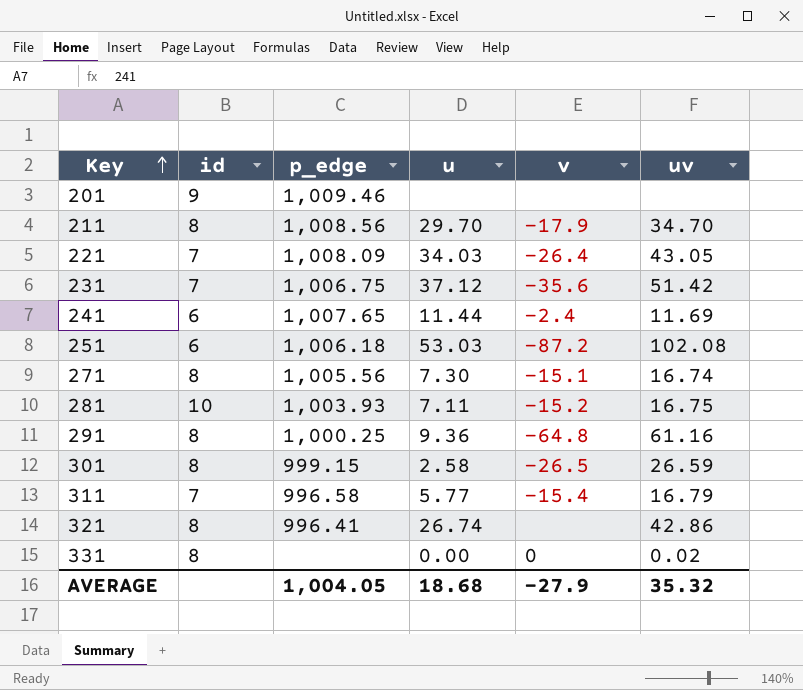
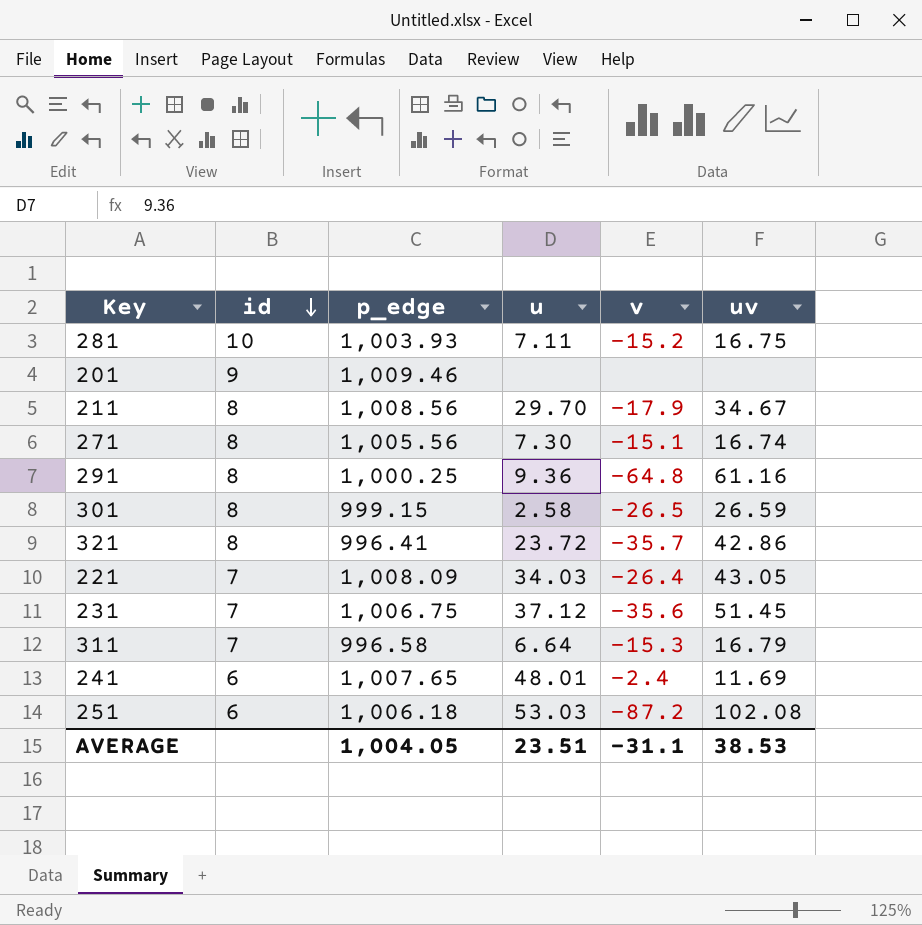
row order: Key ascending -> id descending
row 331: 8 | none | 0.00 | 0 | 0.02 -> none
211 | uv: 34.70 -> 34.67
321 | u: 26.74 -> 23.72
321 | v: none -> -35.7
231 | uv: 51.42 -> 51.45
311 | u: 5.77 -> 6.64
311 | v: -15.4 -> -15.3
241 | u: 11.44 -> 48.01
AVERAGE | u: 18.68 -> 23.51
AVERAGE | v: -27.9 -> -31.1
AVERAGE | uv: 35.32 -> 38.53

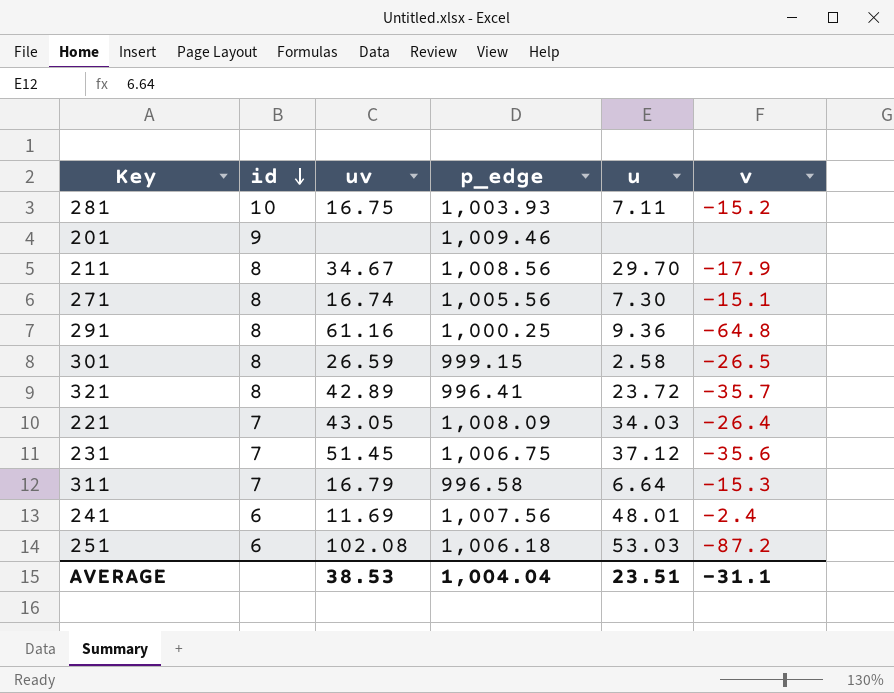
column uv | position: 6 -> 3
321 | uv: 42.86 -> 42.89
241 | p_edge: 1,007.65 -> 1,007.56
AVERAGE | p_edge: 1,004.05 -> 1,004.04

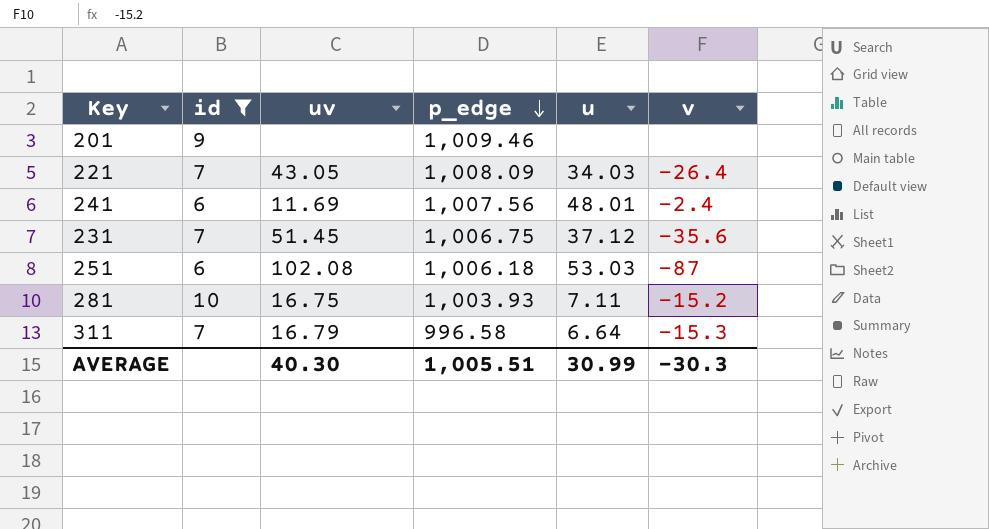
filter: none -> id != 8
row order: id descending -> p_edge descending
251 | v: -87.2 -> -87
AVERAGE | uv: 38.53 -> 40.30
AVERAGE | p_edge: 1,004.04 -> 1,005.51
AVERAGE | u: 23.51 -> 30.99
AVERAGE | v: -31.1 -> -30.3

